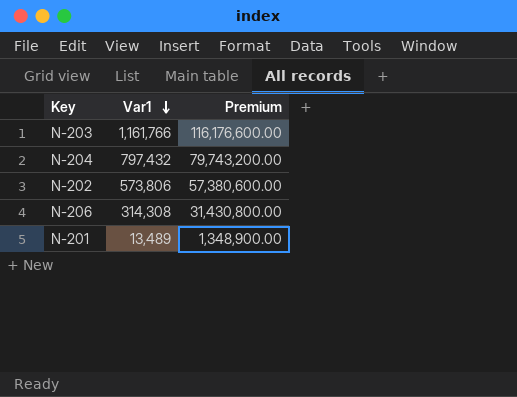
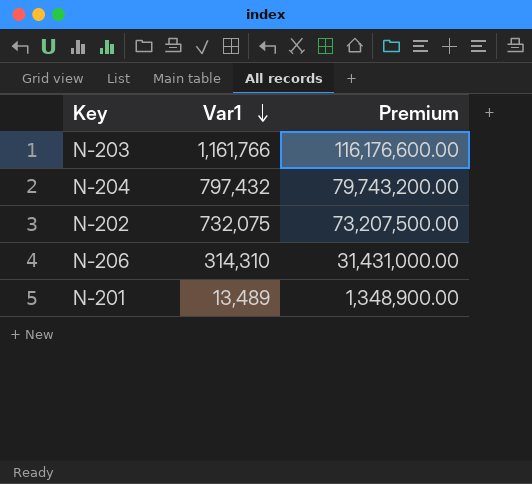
N-202 | Var1: 573,806 -> 732,075
N-202 | Premium: 57,380,600.00 -> 73,207,500.00
N-206 | Var1: 314,308 -> 314,310
N-206 | Premium: 31,430,800.00 -> 31,431,000.00

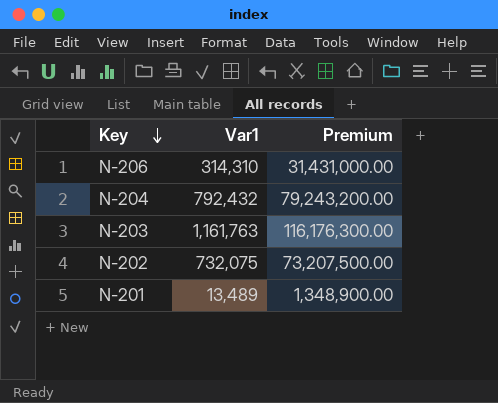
row order: Var1 descending -> Key descending
N-204 | Var1: 797,432 -> 792,432
N-204 | Premium: 79,743,200.00 -> 79,243,200.00
N-203 | Var1: 1,161,766 -> 1,161,763
N-203 | Premium: 116,176,600.00 -> 116,176,300.00

